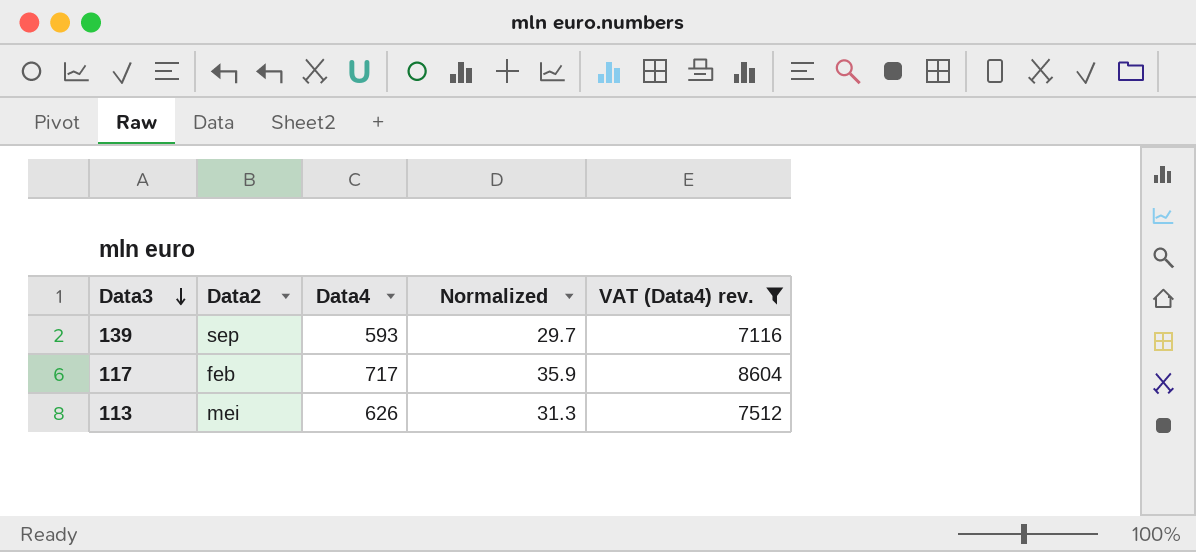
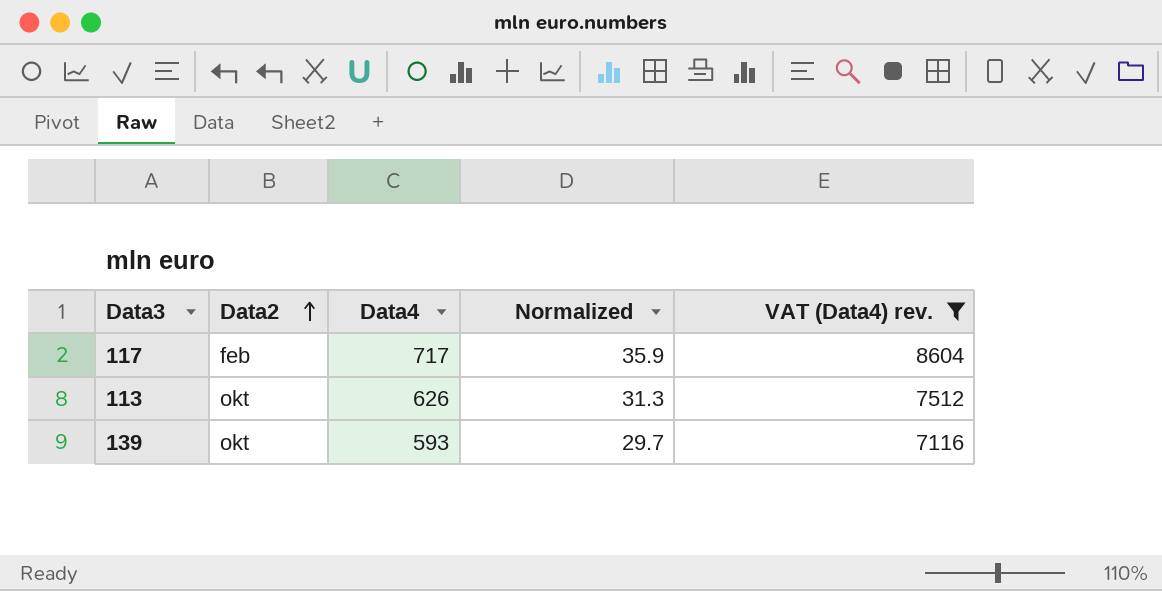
row order: Data3 descending -> Data2 ascending
113 | Data2: mei -> okt
139 | Data2: sep -> okt

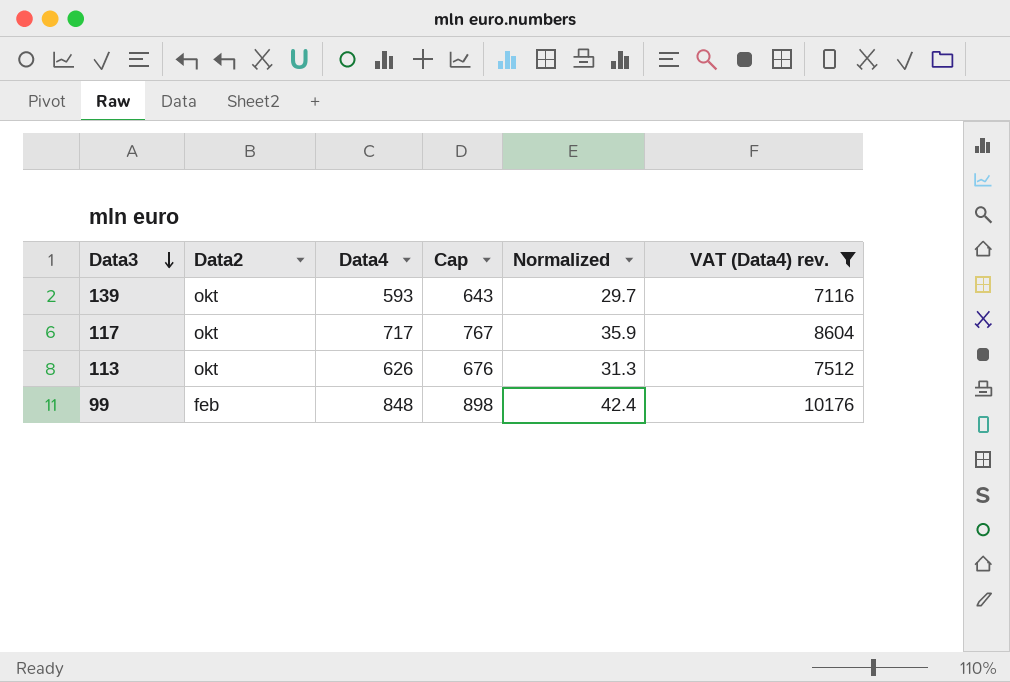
row order: Data2 ascending -> Data3 descending
column Cap | formula: none -> [Data4] + 50
117 | Data2: feb -> okt
row 99: none -> feb | 848 | 898 | 42.4 | 10176

